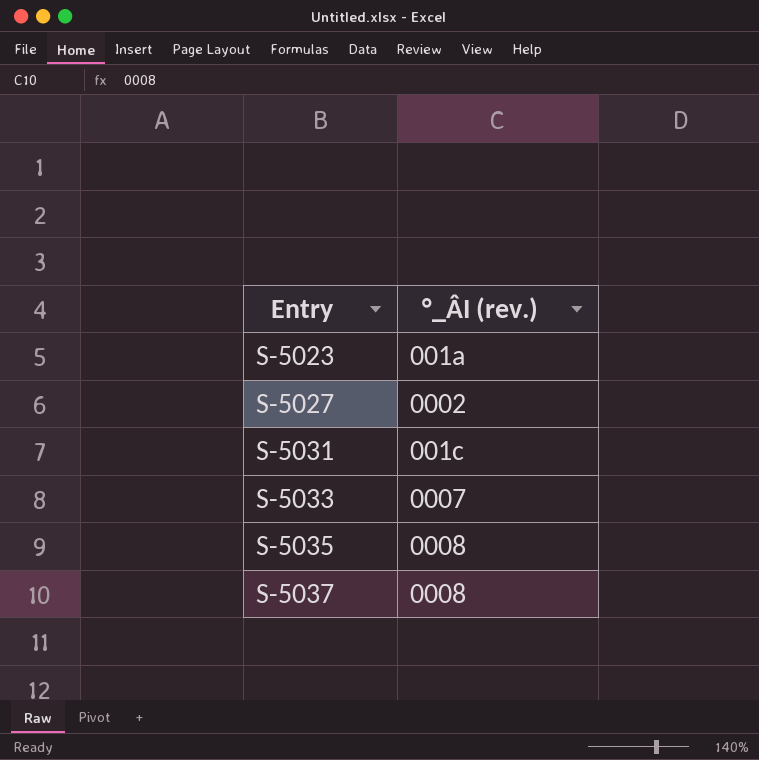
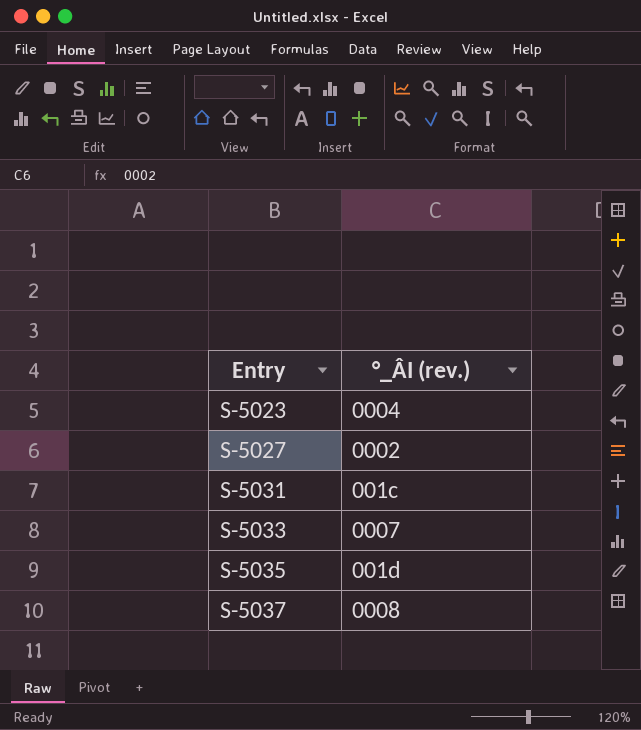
S-5023 | °_ÂI (rev.): 001a -> 0004
S-5035 | °_ÂI (rev.): 0008 -> 001d

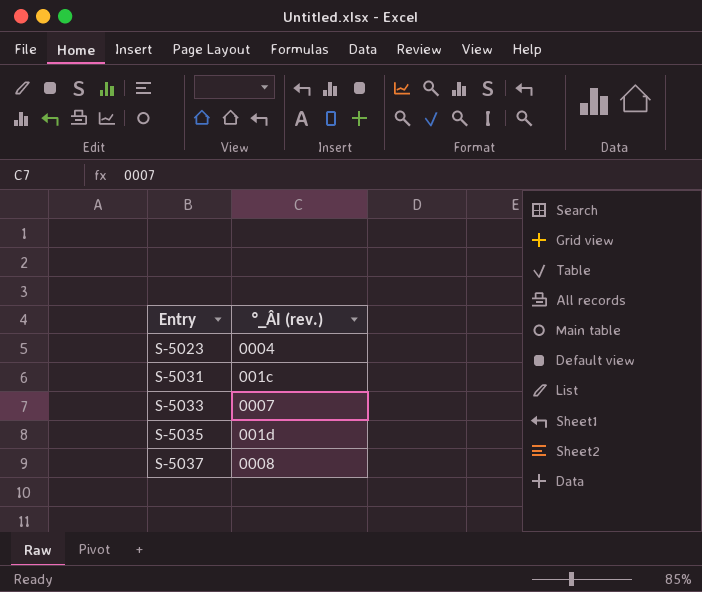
row S-5027: 0002 -> none

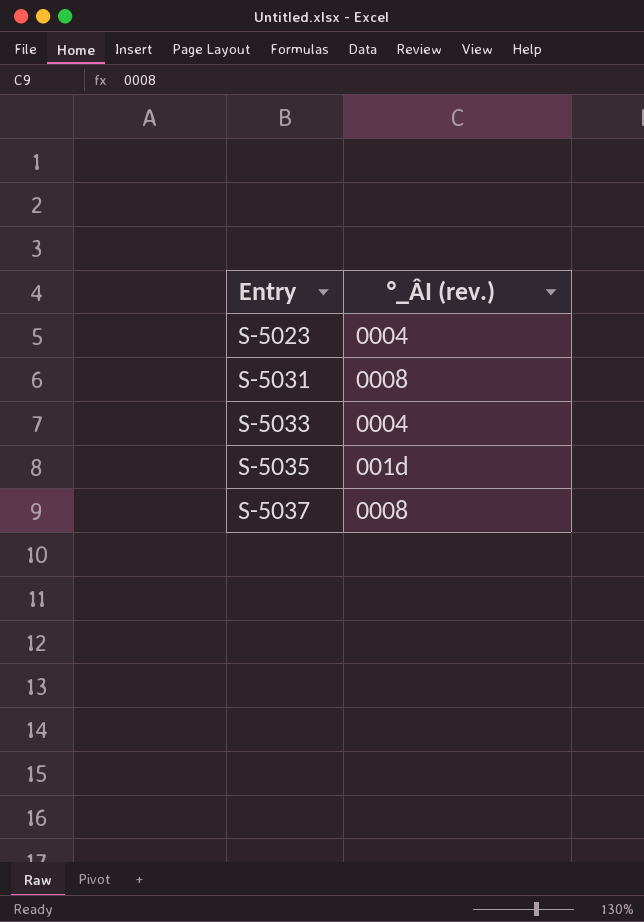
S-5031 | °_ÂI (rev.): 001c -> 0008
S-5033 | °_ÂI (rev.): 0007 -> 0004

